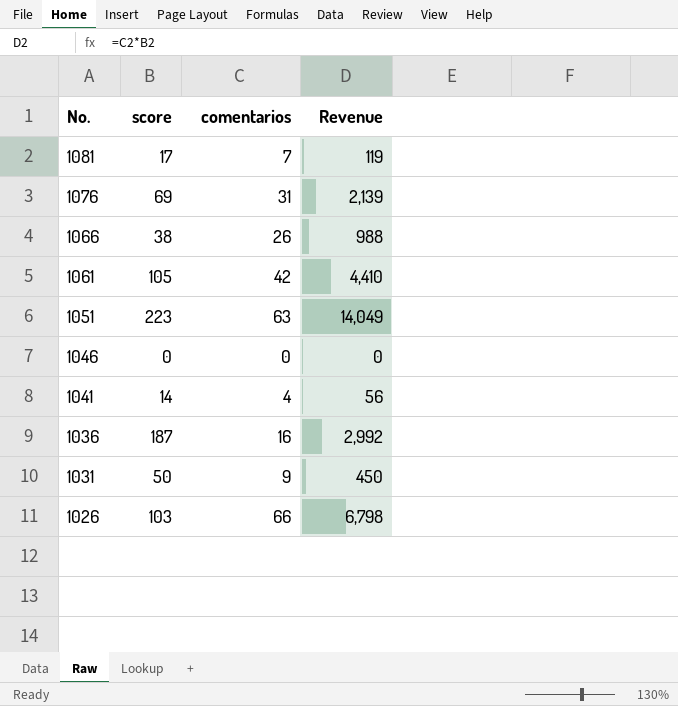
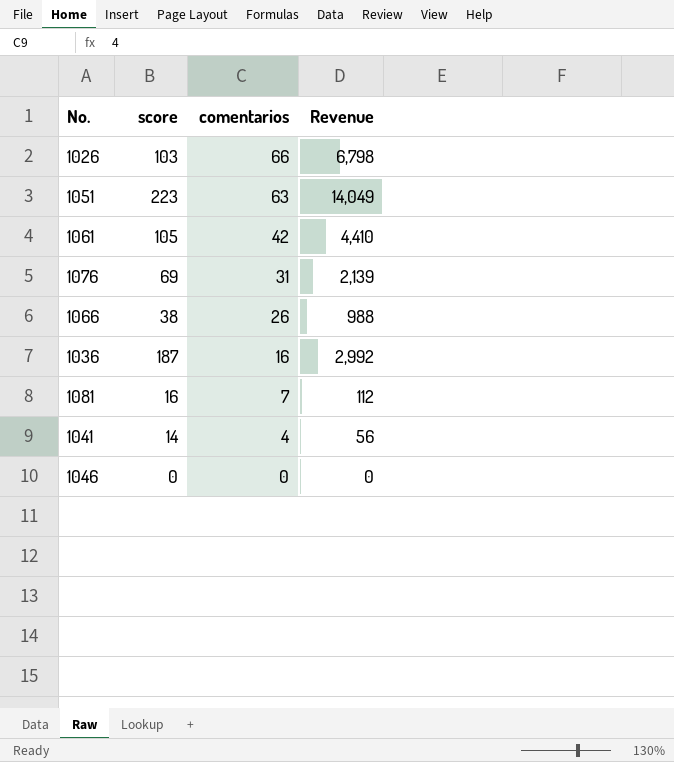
row order: No. descending -> comentarios descending
row 1031: 50 | 9 | 450 -> none
1081 | score: 17 -> 16
1081 | Revenue: 119 -> 112

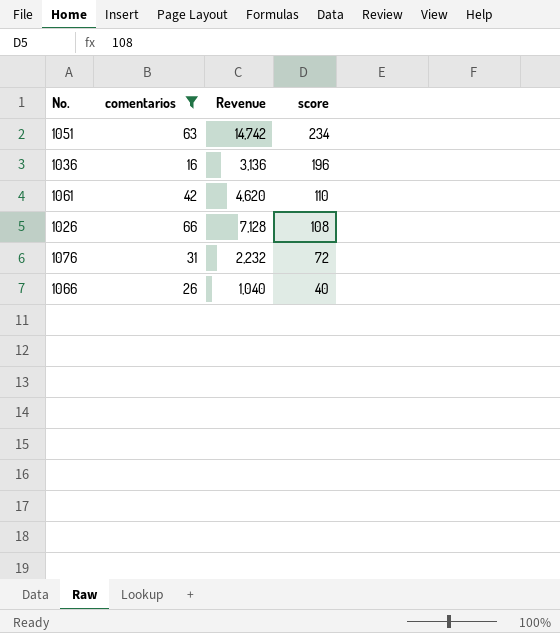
filter: none -> comentarios >= 16
row order: comentarios descending -> score descending
column score | position: 2 -> 4
1051 | Revenue: 14,049 -> 14,742
1051 | score: 223 -> 234
1036 | Revenue: 2,992 -> 3,136
1036 | score: 187 -> 196
1061 | Revenue: 4,410 -> 4,620
1061 | score: 105 -> 110
1026 | Revenue: 6,798 -> 7,128
1026 | score: 103 -> 108
1076 | Revenue: 2,139 -> 2,232
1076 | score: 69 -> 72
1066 | Revenue: 988 -> 1,040
1066 | score: 38 -> 40

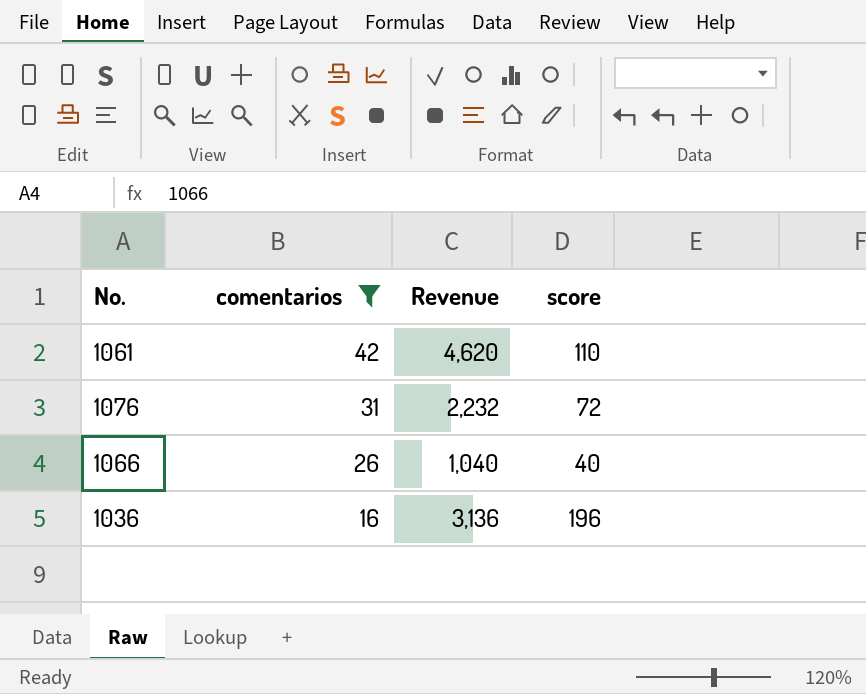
row order: score descending -> comentarios descending
row 1051: 63 | 14,742 | 234 -> none
row 1026: 66 | 7,128 | 108 -> none

